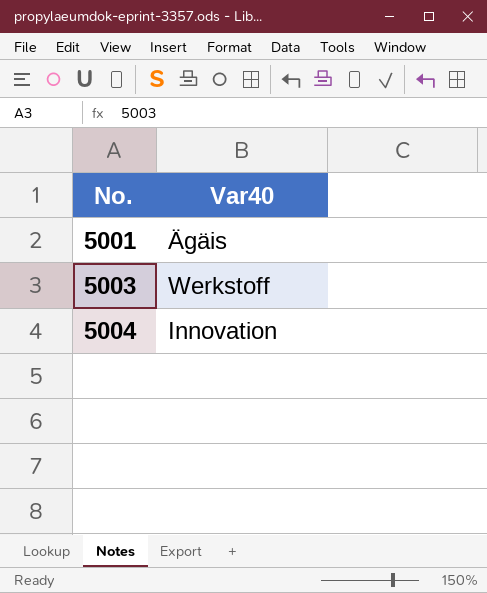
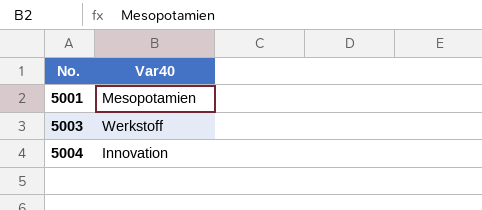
5001 | Var40: Ägäis -> Mesopotamien

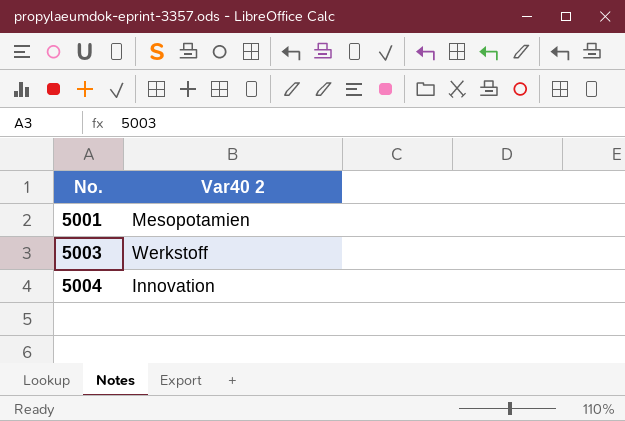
column name: Var40 -> Var40 2

